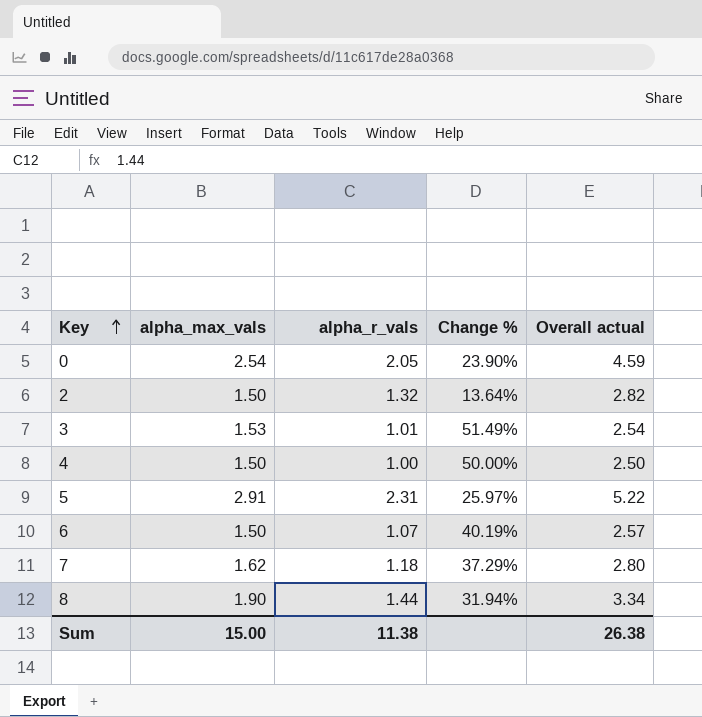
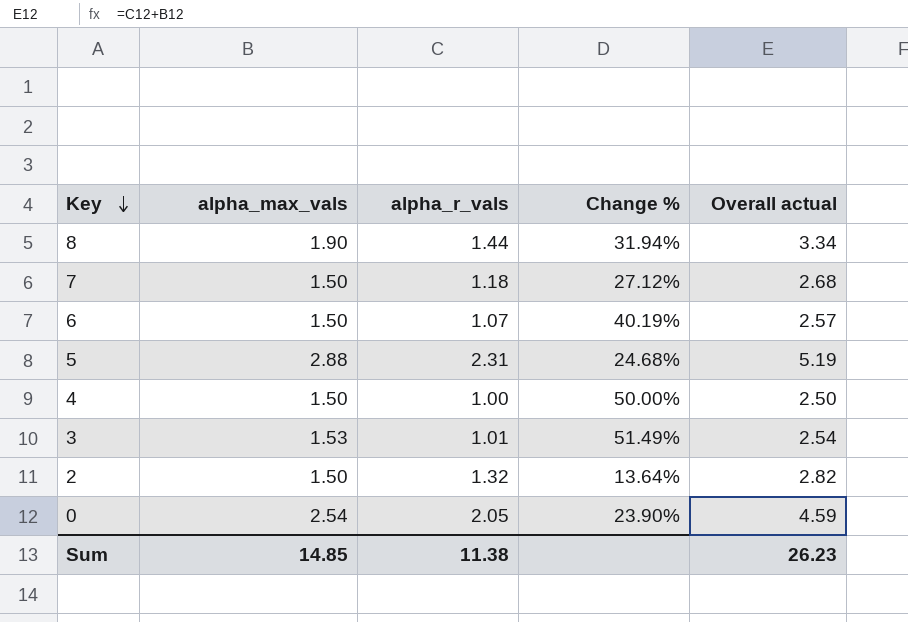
row order: Key ascending -> Key descending
7 | alpha_max_vals: 1.62 -> 1.50
7 | Change %: 37.29% -> 27.12%
7 | Overall actual: 2.80 -> 2.68
5 | alpha_max_vals: 2.91 -> 2.88
5 | Change %: 25.97% -> 24.68%
5 | Overall actual: 5.22 -> 5.19
Sum | alpha_max_vals: 15.00 -> 14.85
Sum | Overall actual: 26.38 -> 26.23

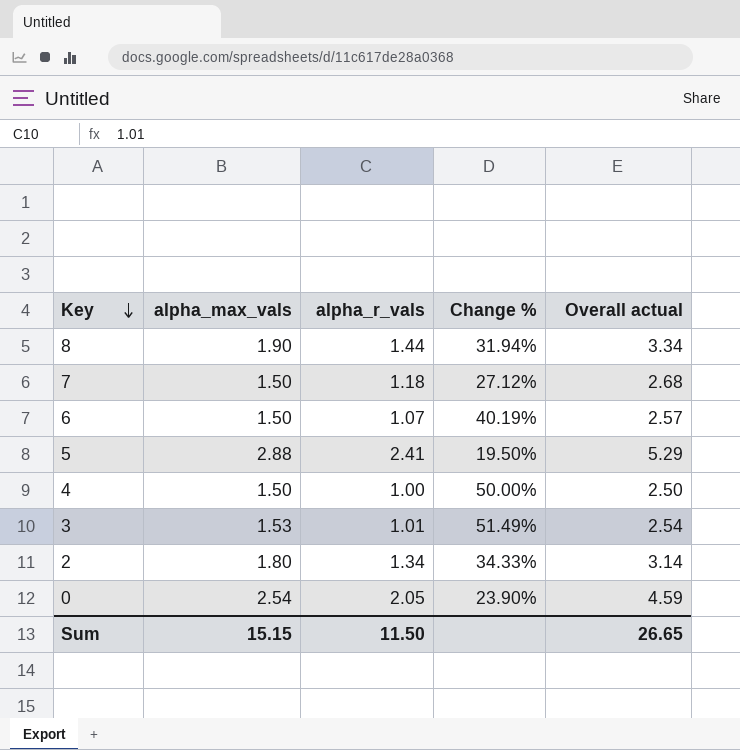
5 | alpha_r_vals: 2.31 -> 2.41
5 | Change %: 24.68% -> 19.50%
5 | Overall actual: 5.19 -> 5.29
2 | alpha_max_vals: 1.50 -> 1.80
2 | alpha_r_vals: 1.32 -> 1.34
2 | Change %: 13.64% -> 34.33%
2 | Overall actual: 2.82 -> 3.14
Sum | alpha_max_vals: 14.85 -> 15.15
Sum | alpha_r_vals: 11.38 -> 11.50
Sum | Overall actual: 26.23 -> 26.65

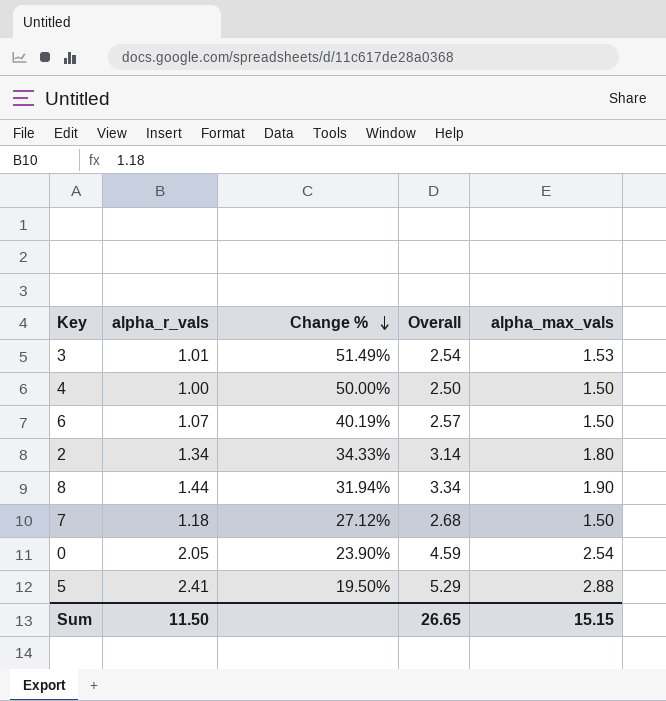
row order: Key descending -> Change % descending
column name: Overall actual -> Overall
column alpha_max_vals | position: 2 -> 5

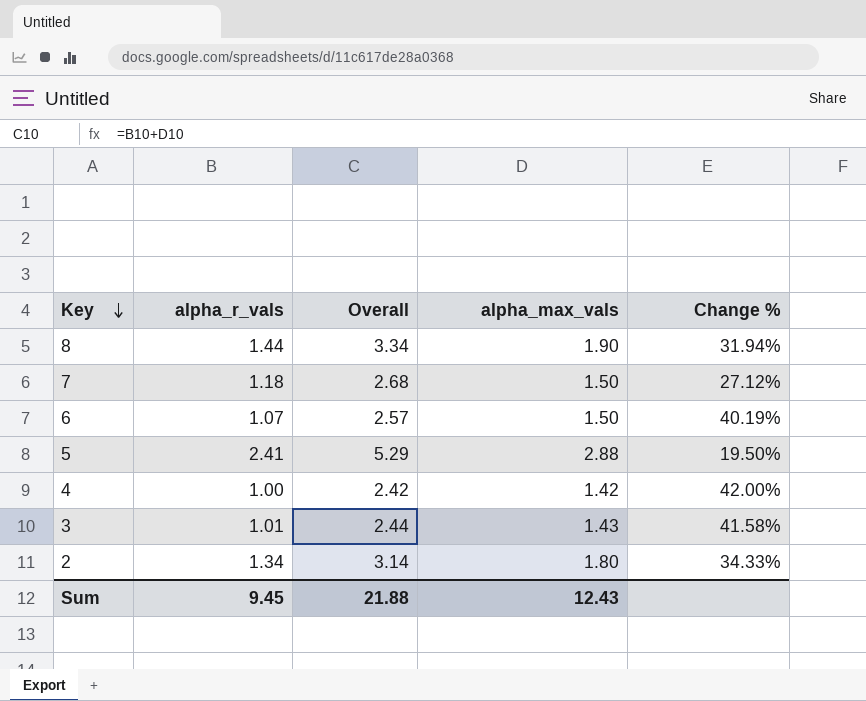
row order: Change % descending -> Key descending
column Change % | position: 3 -> 5
row 0: 2.05 | 23.90% | 4.59 | 2.54 -> none
4 | Overall: 2.50 -> 2.42
4 | alpha_max_vals: 1.50 -> 1.42
4 | Change %: 50.00% -> 42.00%
3 | Overall: 2.54 -> 2.44
3 | alpha_max_vals: 1.53 -> 1.43
3 | Change %: 51.49% -> 41.58%
Sum | alpha_r_vals: 11.50 -> 9.45
Sum | Overall: 26.65 -> 21.88
Sum | alpha_max_vals: 15.15 -> 12.43

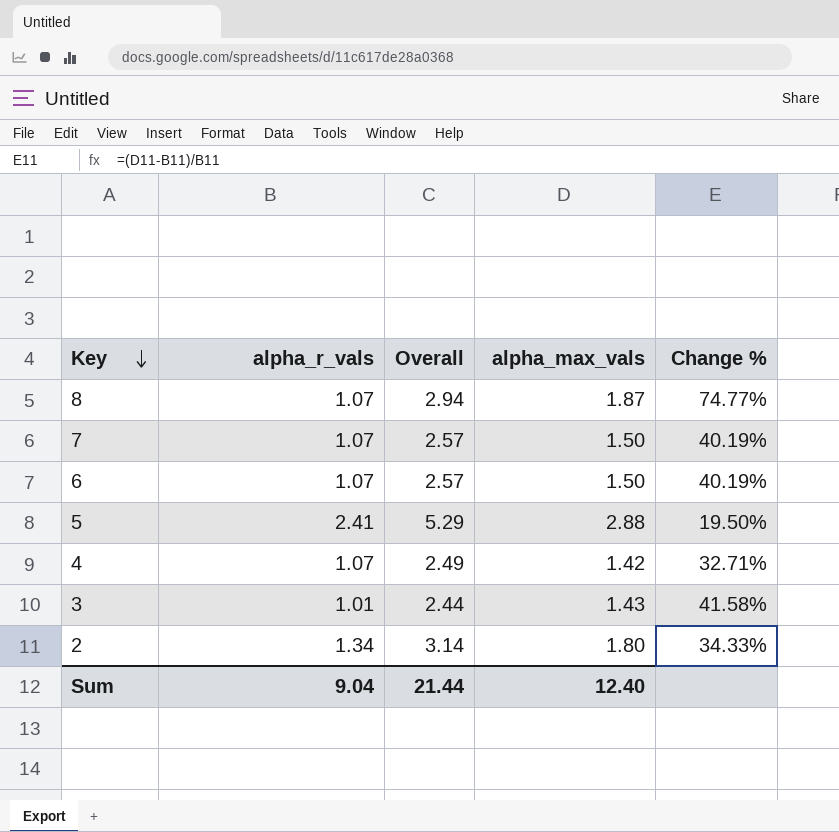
8 | alpha_r_vals: 1.44 -> 1.07
8 | Overall: 3.34 -> 2.94
8 | alpha_max_vals: 1.90 -> 1.87
8 | Change %: 31.94% -> 74.77%
7 | alpha_r_vals: 1.18 -> 1.07
7 | Overall: 2.68 -> 2.57
7 | Change %: 27.12% -> 40.19%
4 | alpha_r_vals: 1.00 -> 1.07
4 | Overall: 2.42 -> 2.49
4 | Change %: 42.00% -> 32.71%
Sum | alpha_r_vals: 9.45 -> 9.04
Sum | Overall: 21.88 -> 21.44
Sum | alpha_max_vals: 12.43 -> 12.40

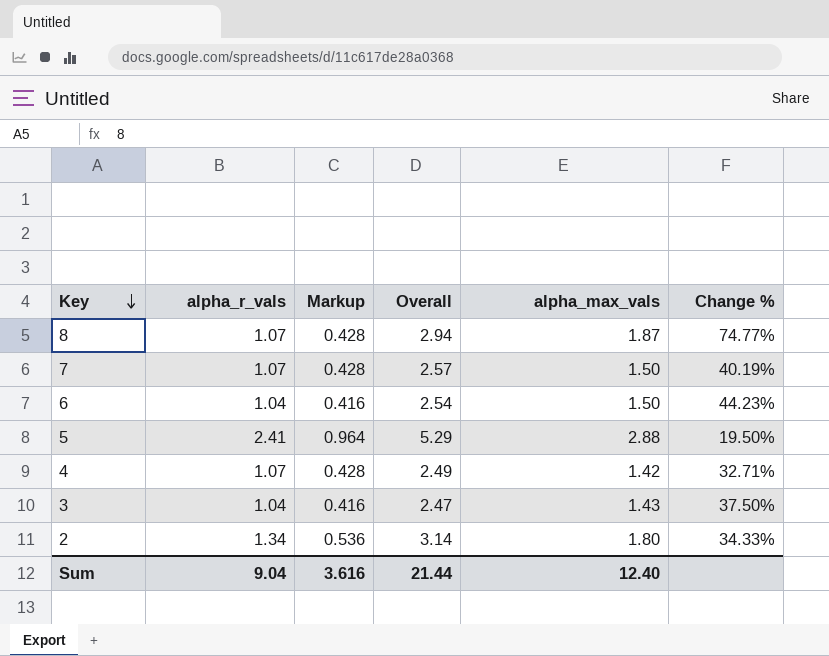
column Markup | formula: none -> [alpha_r_vals] * 0.4
6 | alpha_r_vals: 1.07 -> 1.04
6 | Overall: 2.57 -> 2.54
6 | Change %: 40.19% -> 44.23%
3 | alpha_r_vals: 1.01 -> 1.04
3 | Overall: 2.44 -> 2.47
3 | Change %: 41.58% -> 37.50%

